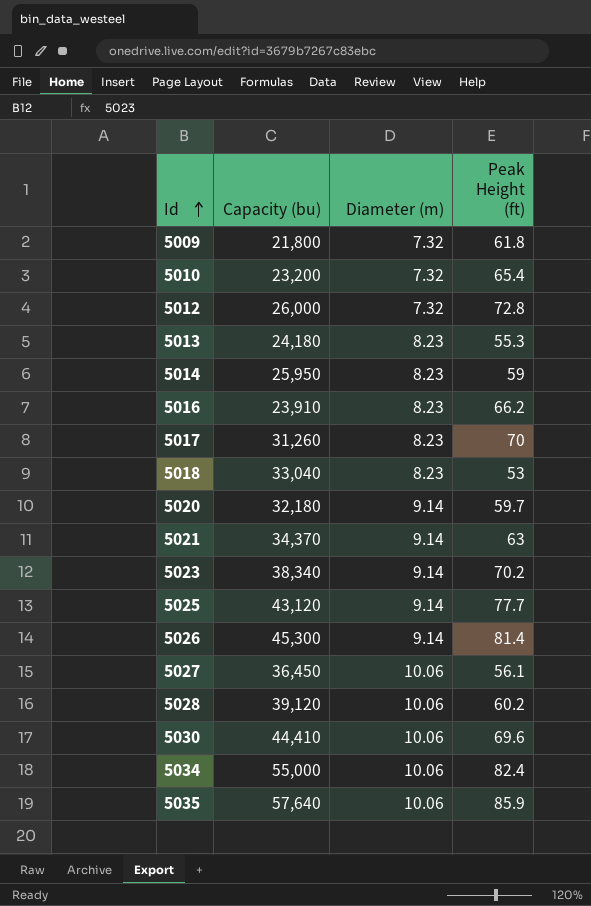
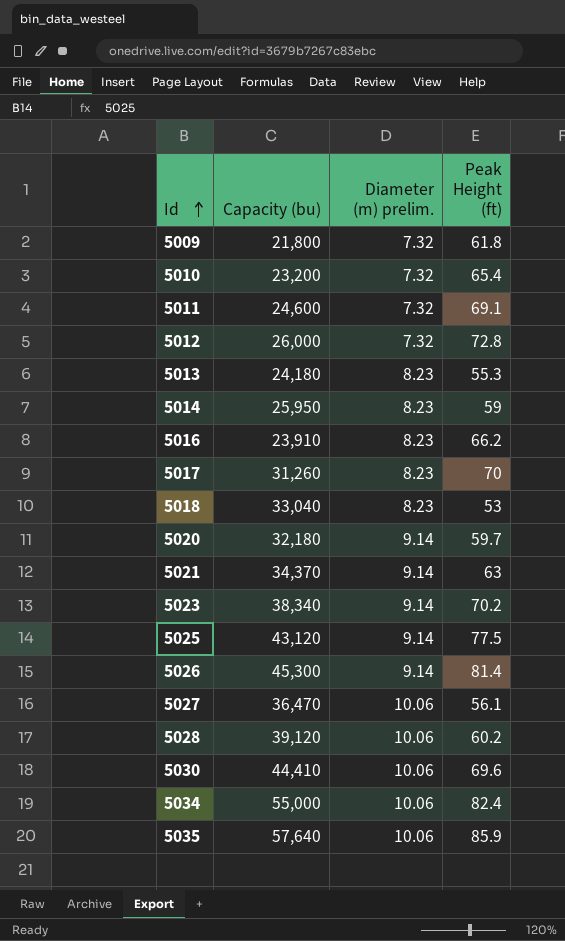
column name: Diameter (m) -> Diameter (m) prelim.
row 5011: none -> 24,600 | 7.32 | 69.1
5025 | Peak Height (ft): 77.7 -> 77.5
5027 | Capacity (bu): 36,450 -> 36,470

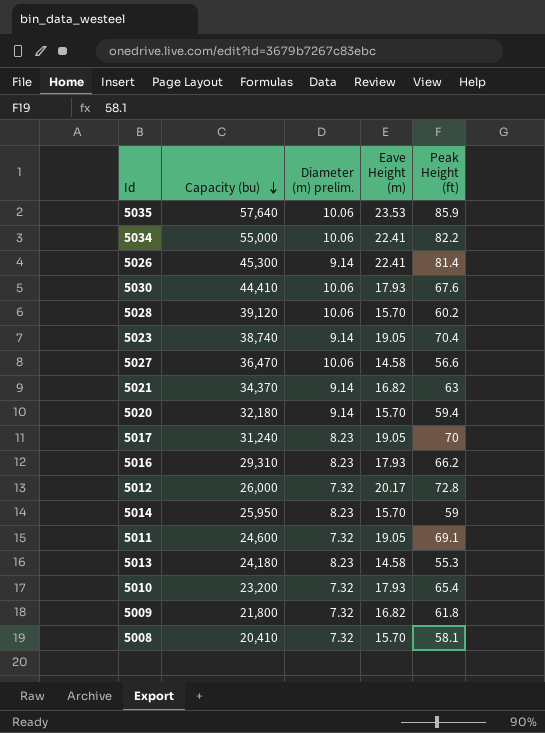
row order: Id ascending -> Capacity (bu) descending
column Eave Height (m) | position: none -> 4
row 5018: 33,040 | 8.23 | 53 -> none
row 5025: 43,120 | 9.14 | 77.5 -> none
5034 | Peak Height (ft): 82.4 -> 82.2
5030 | Peak Height (ft): 69.6 -> 67.6
5023 | Capacity (bu): 38,340 -> 38,740
5023 | Peak Height (ft): 70.2 -> 70.4
5027 | Peak Height (ft): 56.1 -> 56.6
5020 | Peak Height (ft): 59.7 -> 59.4
5017 | Capacity (bu): 31,260 -> 31,240
5016 | Capacity (bu): 23,910 -> 29,310
row 5008: none -> 20,410 | 7.32 | 15.70 | 58.1

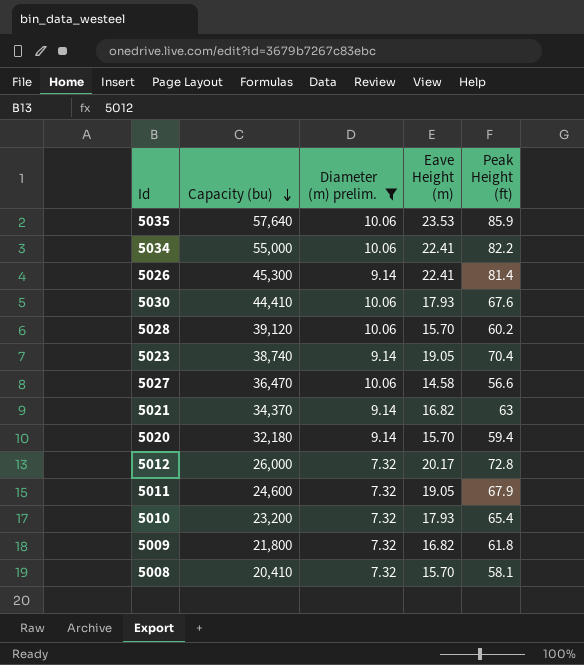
filter: none -> Diameter (m) prelim. != 8.23
5011 | Peak Height (ft): 69.1 -> 67.9

